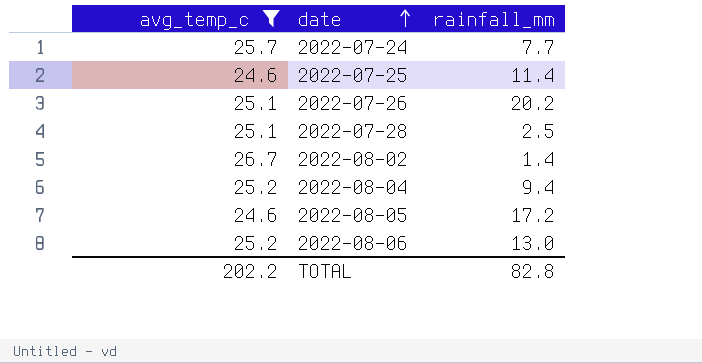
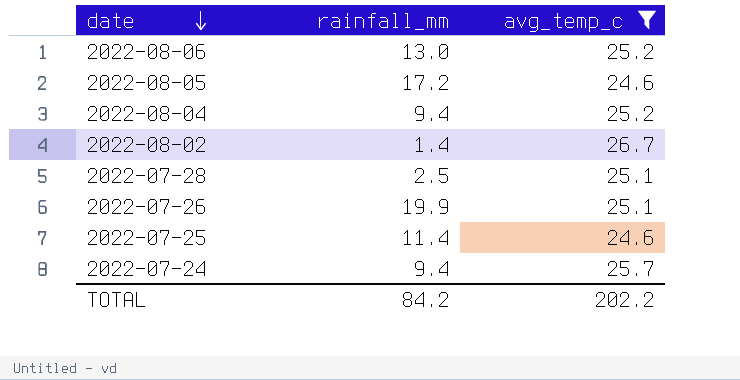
row order: date ascending -> date descending
column avg_temp_c | position: 1 -> 3
2022-07-26 | rainfall_mm: 20.2 -> 19.9
2022-07-24 | rainfall_mm: 7.7 -> 9.4
TOTAL | rainfall_mm: 82.8 -> 84.2

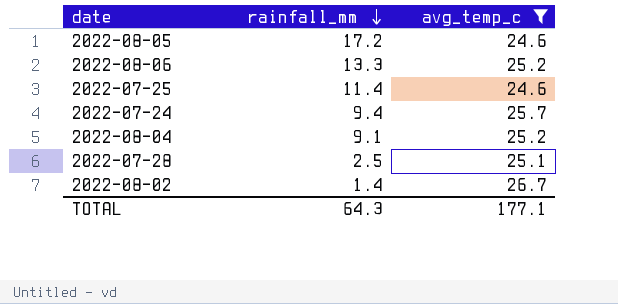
row order: date descending -> rainfall_mm descending
row 2022-07-26: 19.9 | 25.1 -> none
2022-08-06 | rainfall_mm: 13.0 -> 13.3
2022-08-04 | rainfall_mm: 9.4 -> 9.1
TOTAL | rainfall_mm: 84.2 -> 64.3
TOTAL | avg_temp_c: 202.2 -> 177.1

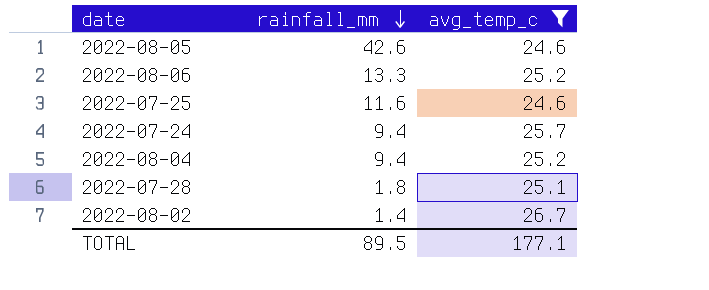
2022-08-05 | rainfall_mm: 17.2 -> 42.6
2022-07-25 | rainfall_mm: 11.4 -> 11.6
2022-08-04 | rainfall_mm: 9.1 -> 9.4
2022-07-28 | rainfall_mm: 2.5 -> 1.8
TOTAL | rainfall_mm: 64.3 -> 89.5

